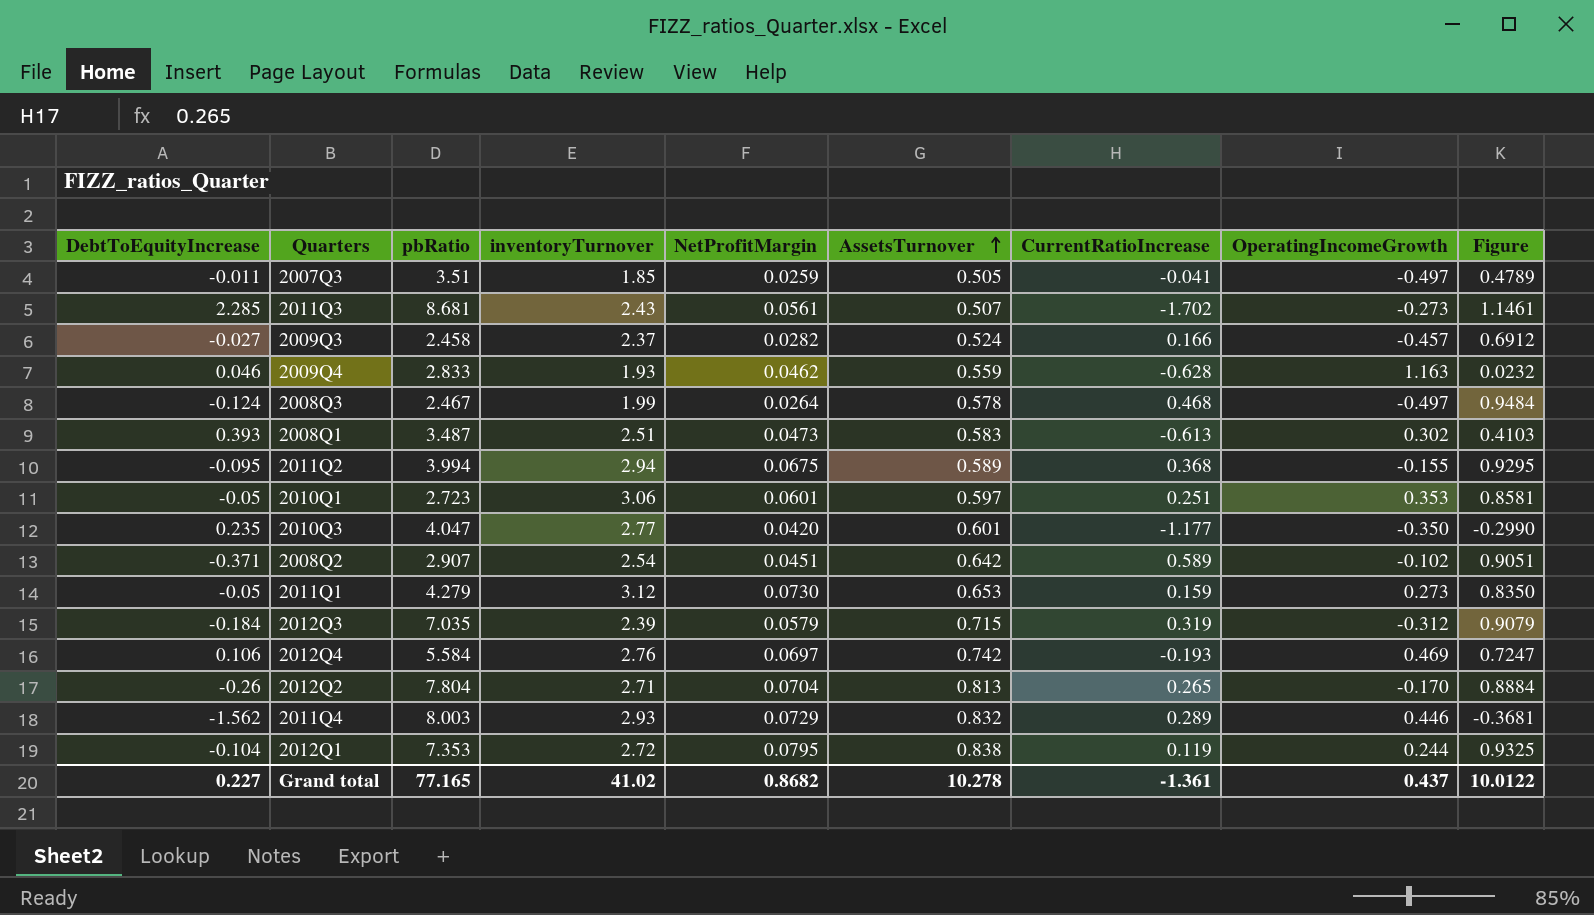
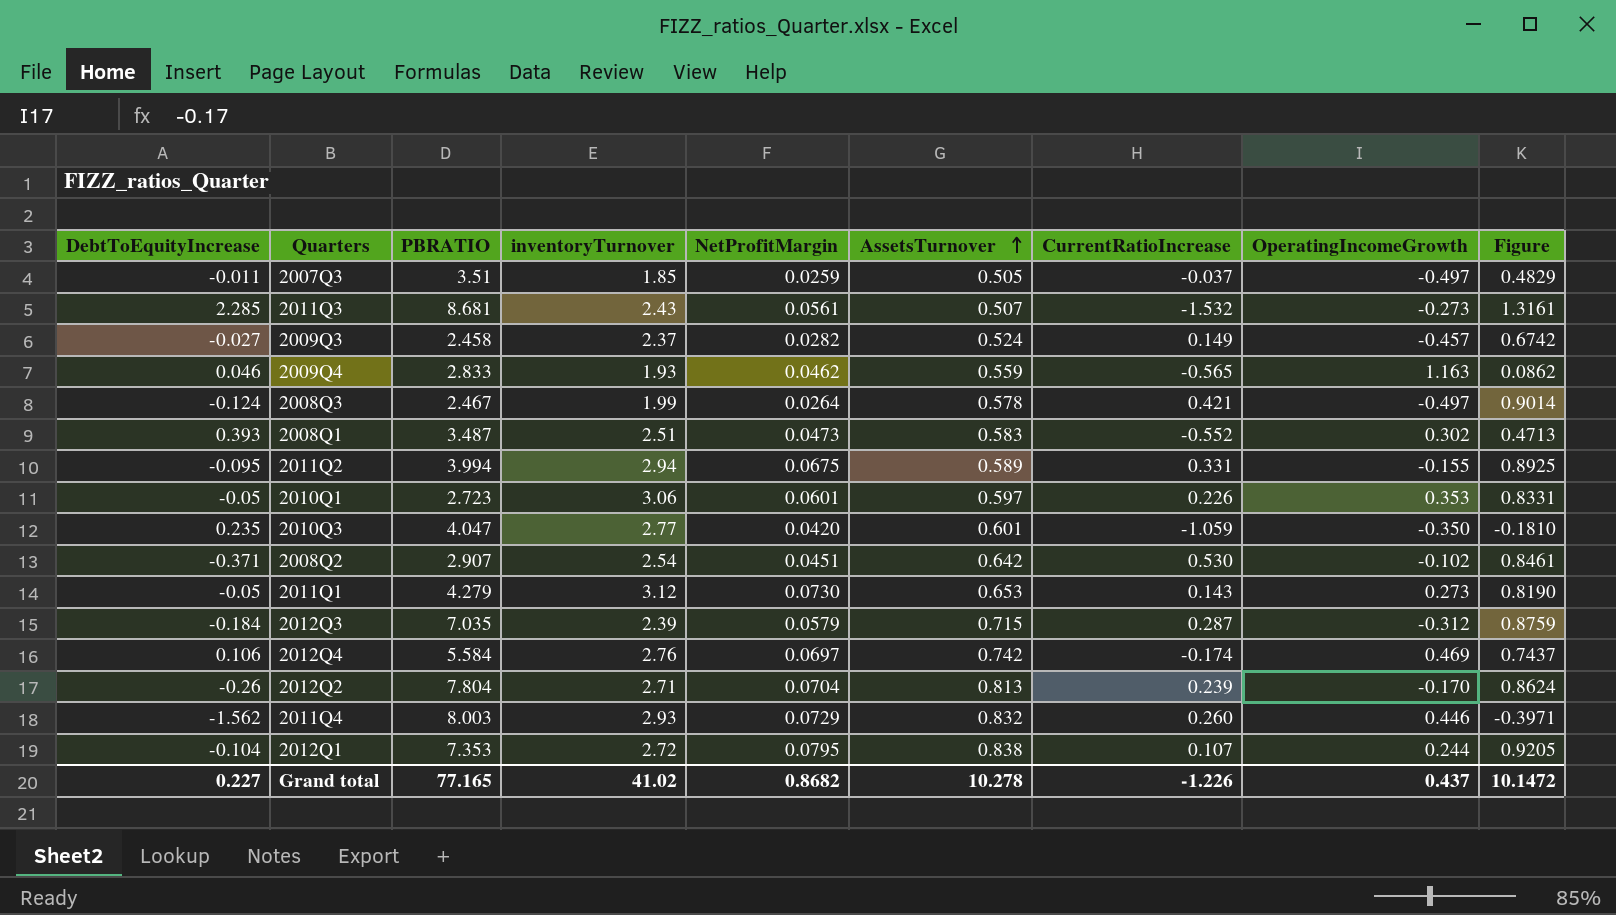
column name: pbRatio -> PBRATIO
2007Q3 | CurrentRatioIncrease: -0.041 -> -0.037
2007Q3 | Figure: 0.4789 -> 0.4829
2011Q3 | CurrentRatioIncrease: -1.702 -> -1.532
2011Q3 | Figure: 1.1461 -> 1.3161
2009Q3 | CurrentRatioIncrease: 0.166 -> 0.149
2009Q3 | Figure: 0.6912 -> 0.6742
2009Q4 | CurrentRatioIncrease: -0.628 -> -0.565
2009Q4 | Figure: 0.0232 -> 0.0862
2008Q3 | CurrentRatioIncrease: 0.468 -> 0.421
2008Q3 | Figure: 0.9484 -> 0.9014
2008Q1 | CurrentRatioIncrease: -0.613 -> -0.552
2008Q1 | Figure: 0.4103 -> 0.4713
2011Q2 | CurrentRatioIncrease: 0.368 -> 0.331
2011Q2 | Figure: 0.9295 -> 0.8925
2010Q1 | CurrentRatioIncrease: 0.251 -> 0.226
2010Q1 | Figure: 0.8581 -> 0.8331
2010Q3 | CurrentRatioIncrease: -1.177 -> -1.059
2010Q3 | Figure: -0.2990 -> -0.1810
2008Q2 | CurrentRatioIncrease: 0.589 -> 0.530
2008Q2 | Figure: 0.9051 -> 0.8461
2011Q1 | CurrentRatioIncrease: 0.159 -> 0.143
2011Q1 | Figure: 0.8350 -> 0.8190
2012Q3 | CurrentRatioIncrease: 0.319 -> 0.287
2012Q3 | Figure: 0.9079 -> 0.8759
2012Q4 | CurrentRatioIncrease: -0.193 -> -0.174
2012Q4 | Figure: 0.7247 -> 0.7437
2012Q2 | CurrentRatioIncrease: 0.265 -> 0.239
2012Q2 | Figure: 0.8884 -> 0.8624
2011Q4 | CurrentRatioIncrease: 0.289 -> 0.260
2011Q4 | Figure: -0.3681 -> -0.3971
2012Q1 | CurrentRatioIncrease: 0.119 -> 0.107
2012Q1 | Figure: 0.9325 -> 0.9205
Grand total | CurrentRatioIncrease: -1.361 -> -1.226
Grand total | Figure: 10.0122 -> 10.1472

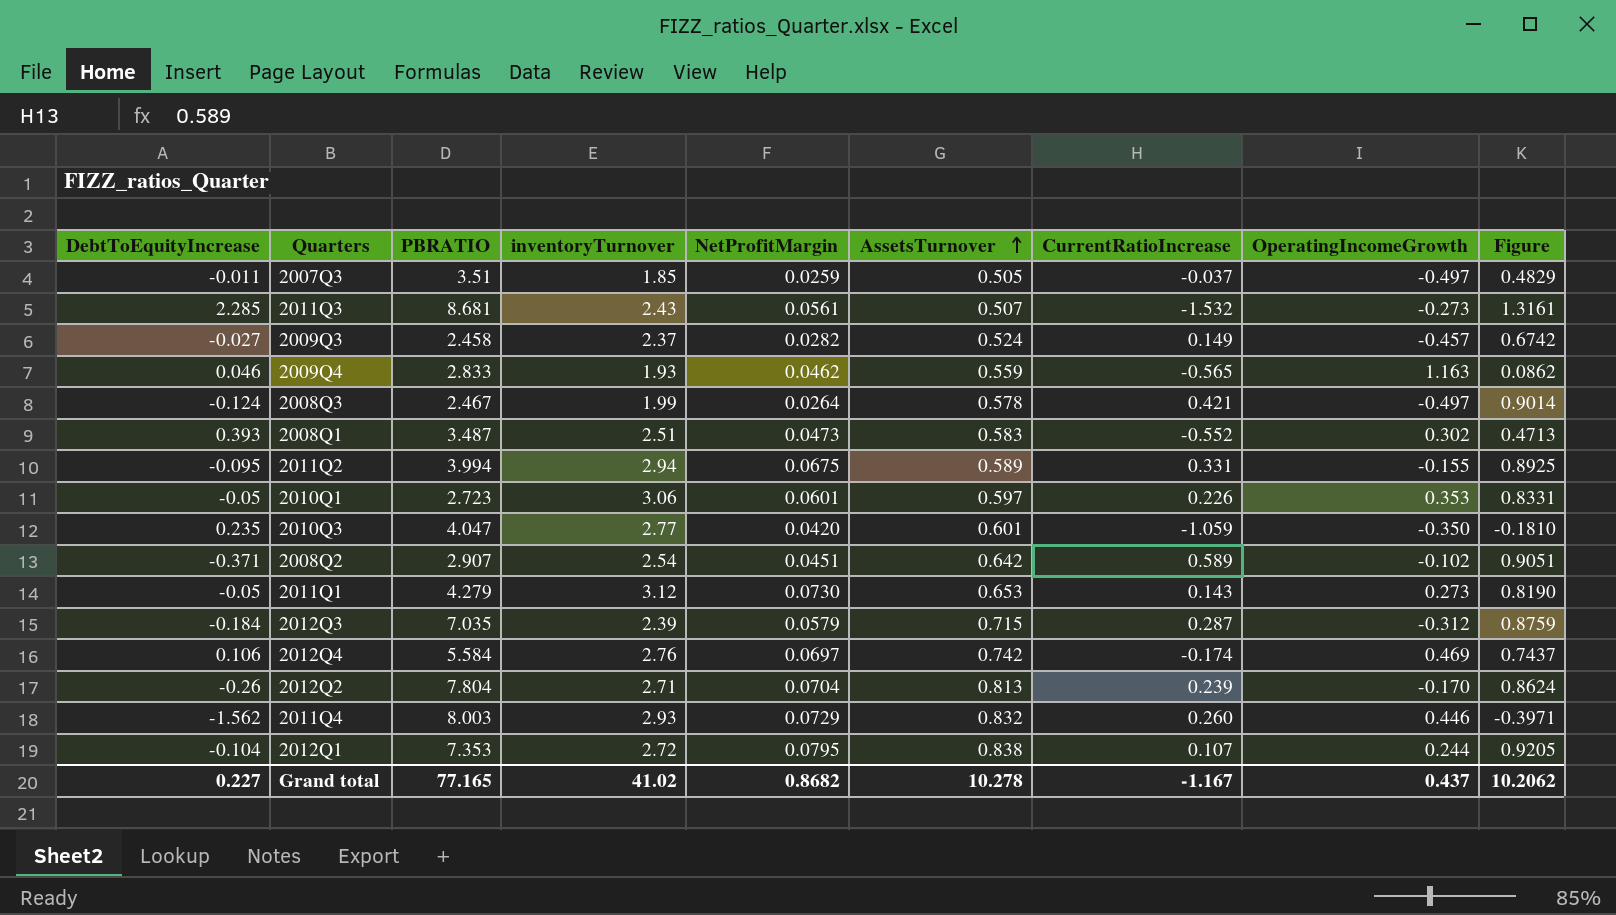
2008Q2 | CurrentRatioIncrease: 0.530 -> 0.589
2008Q2 | Figure: 0.8461 -> 0.9051
Grand total | CurrentRatioIncrease: -1.226 -> -1.167
Grand total | Figure: 10.1472 -> 10.2062

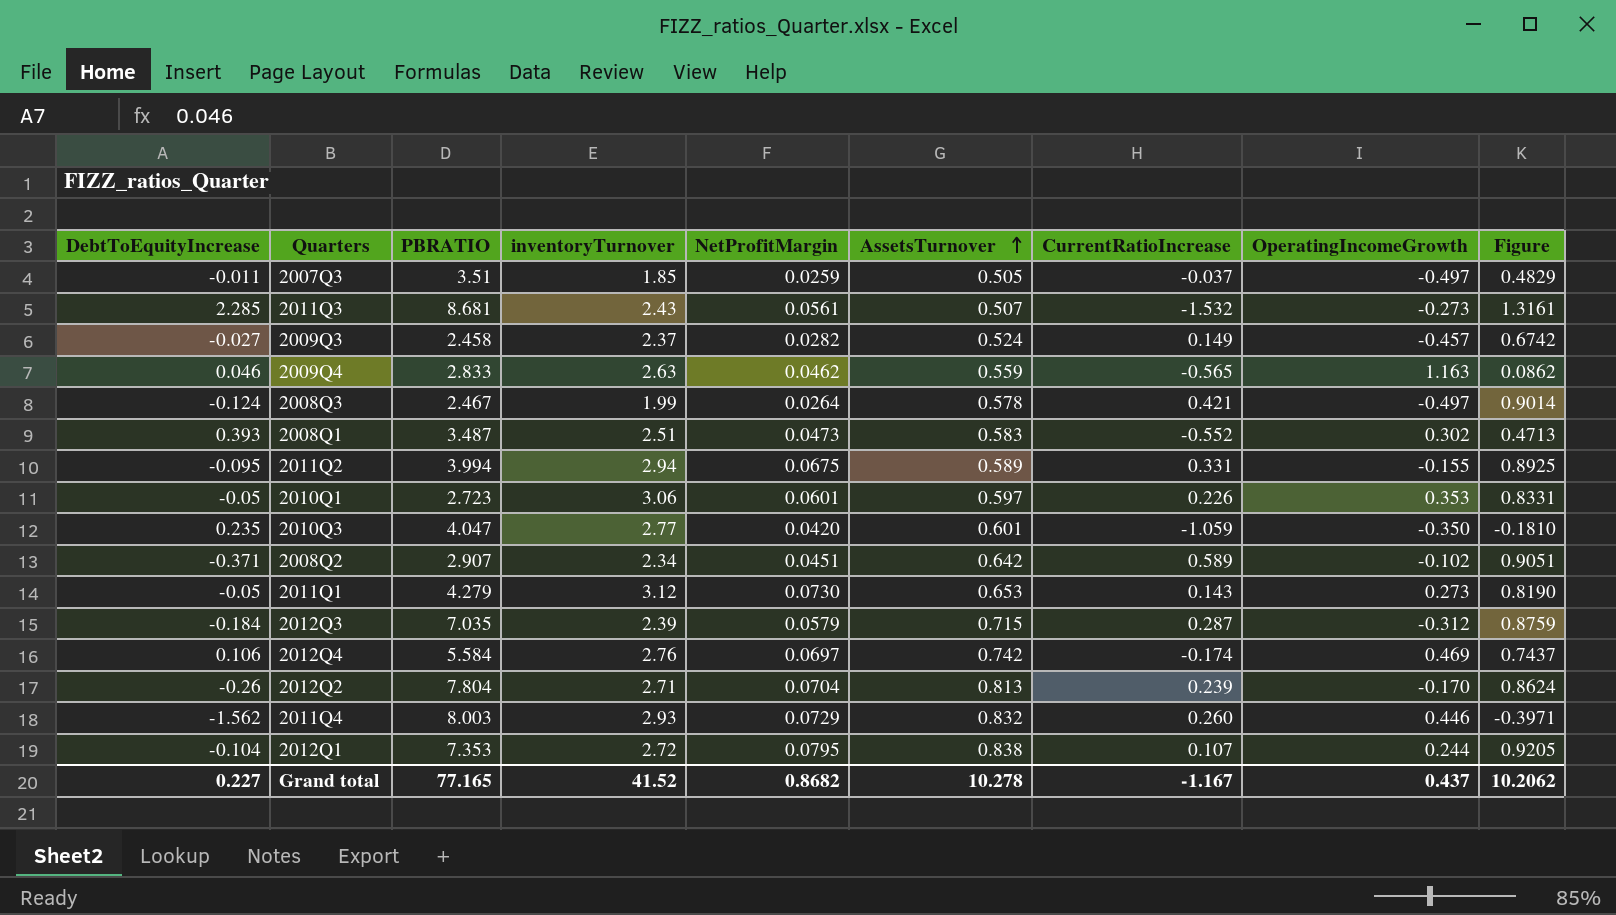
2009Q4 | inventoryTurnover: 1.93 -> 2.63
2008Q2 | inventoryTurnover: 2.54 -> 2.34
Grand total | inventoryTurnover: 41.02 -> 41.52

